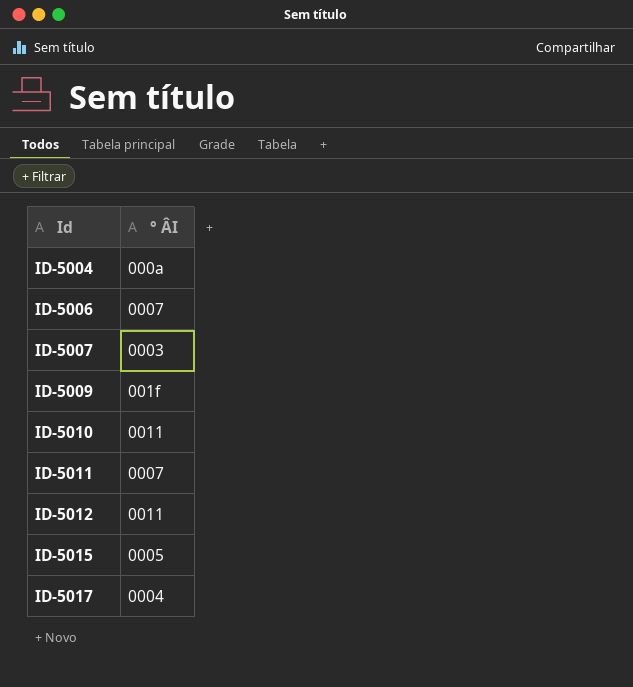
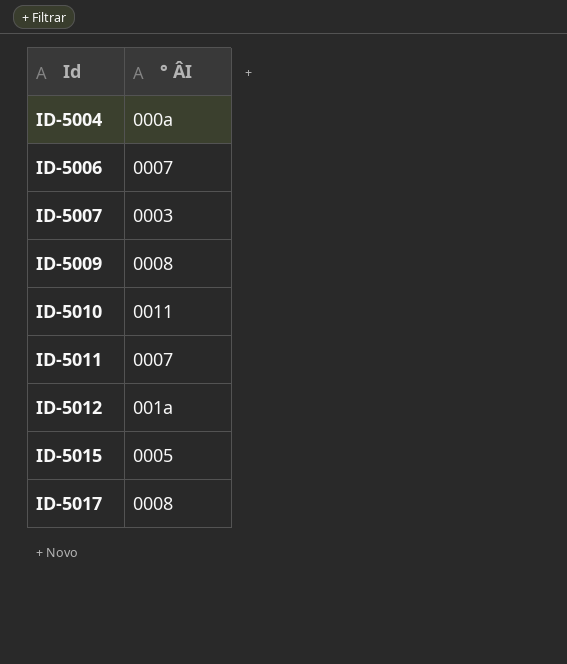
ID-5009 | ° ÂI: 001f -> 0008
ID-5012 | ° ÂI: 0011 -> 001a
ID-5017 | ° ÂI: 0004 -> 0008

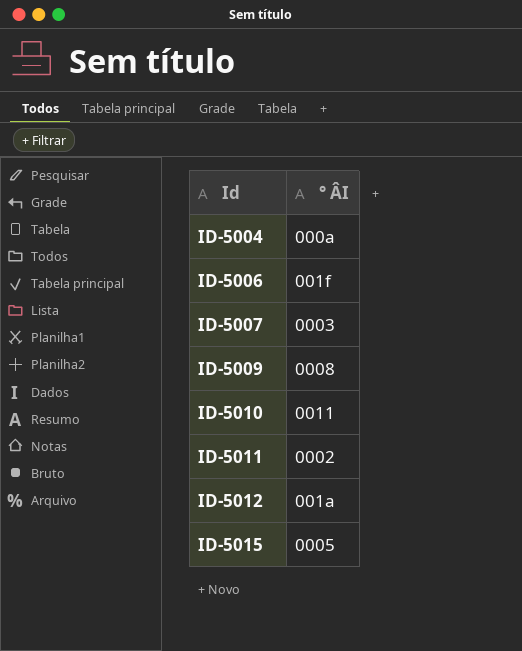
row ID-5017: 0008 -> none
ID-5006 | ° ÂI: 0007 -> 001f
ID-5011 | ° ÂI: 0007 -> 0002

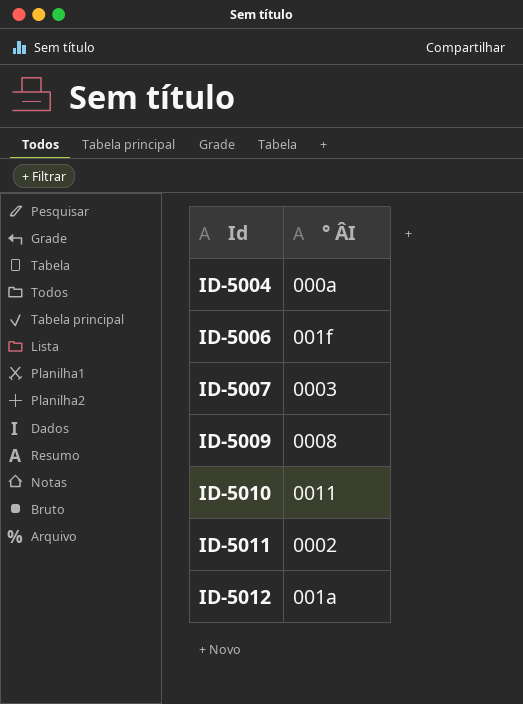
row ID-5015: 0005 -> none

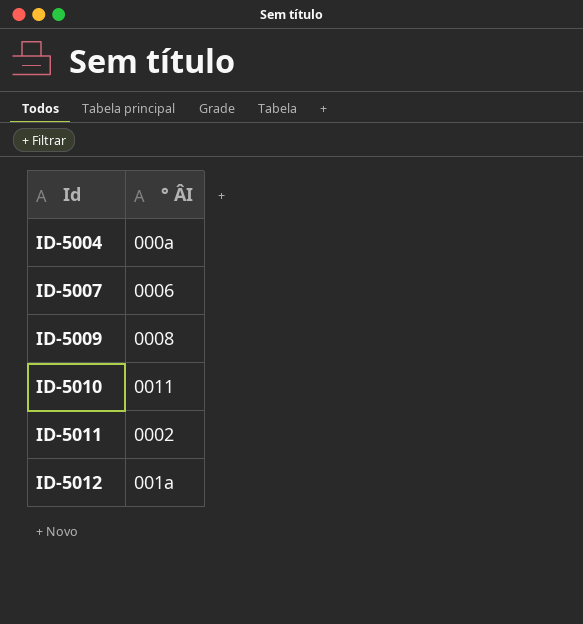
row ID-5006: 001f -> none
ID-5007 | ° ÂI: 0003 -> 0006

